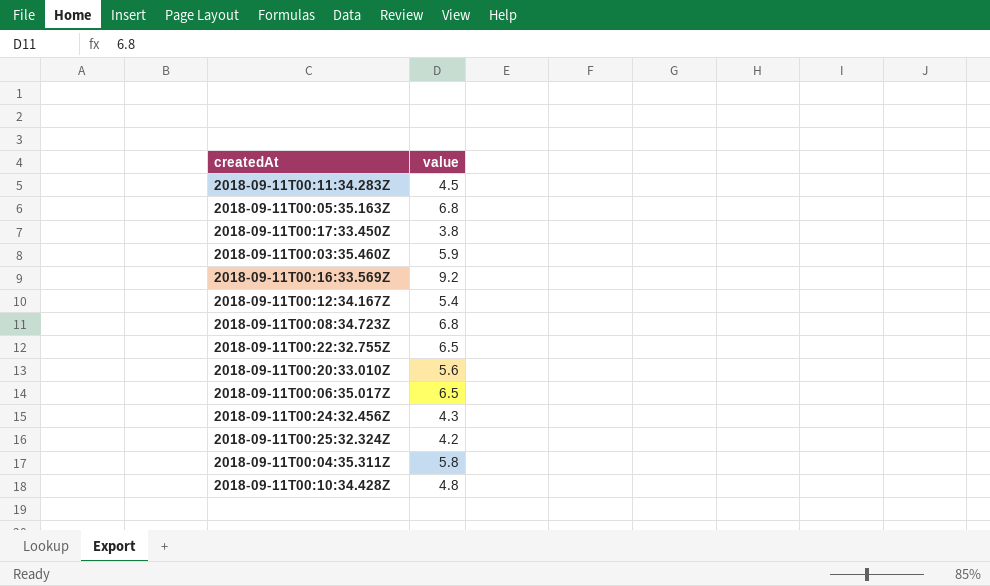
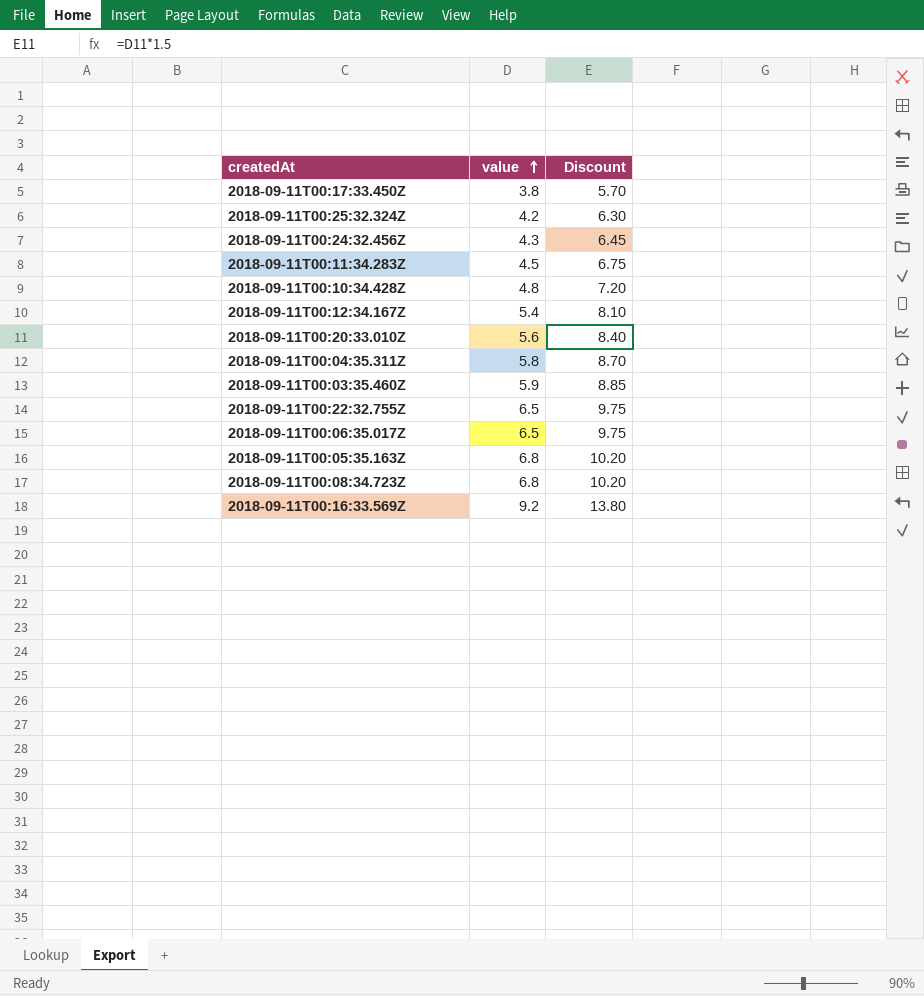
row order: none -> value ascending
column Discount | formula: none -> [value] * 1.5

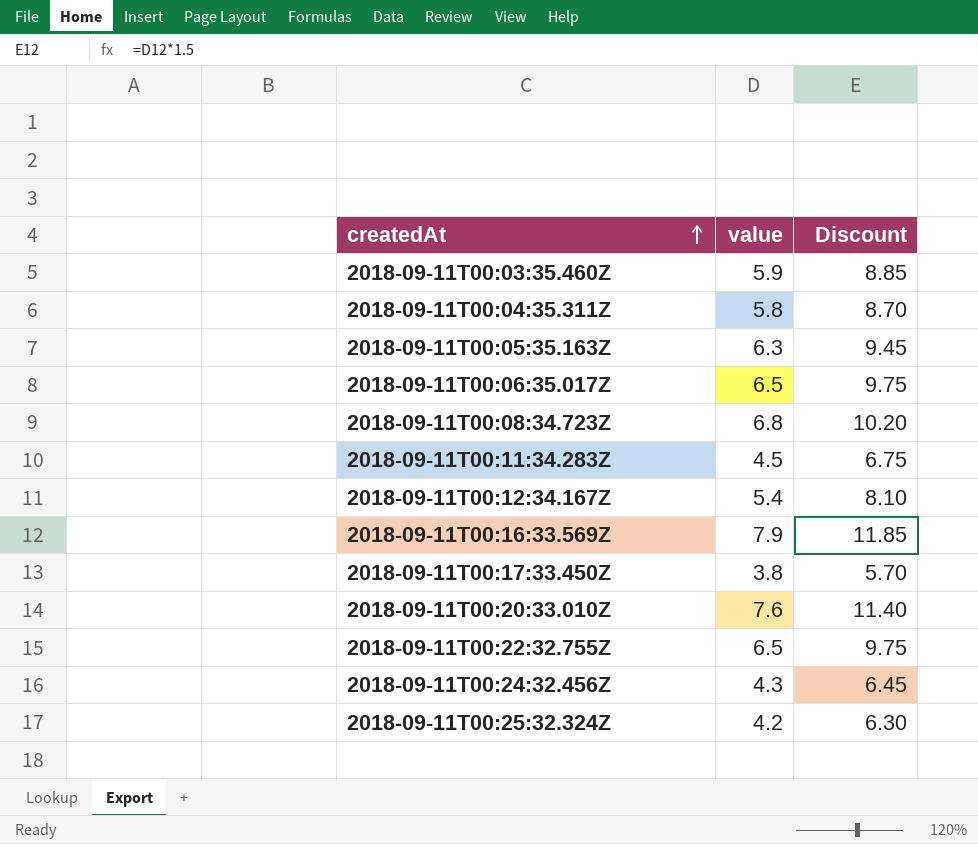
row order: value ascending -> createdAt ascending
row 2018-09-11T00:10:34.428Z: 4.8 | 7.20 -> none
2018-09-11T00:05:35.163Z | value: 6.8 -> 6.3
2018-09-11T00:05:35.163Z | Discount: 10.20 -> 9.45
2018-09-11T00:16:33.569Z | value: 9.2 -> 7.9
2018-09-11T00:16:33.569Z | Discount: 13.80 -> 11.85
2018-09-11T00:20:33.010Z | value: 5.6 -> 7.6
2018-09-11T00:20:33.010Z | Discount: 8.40 -> 11.40

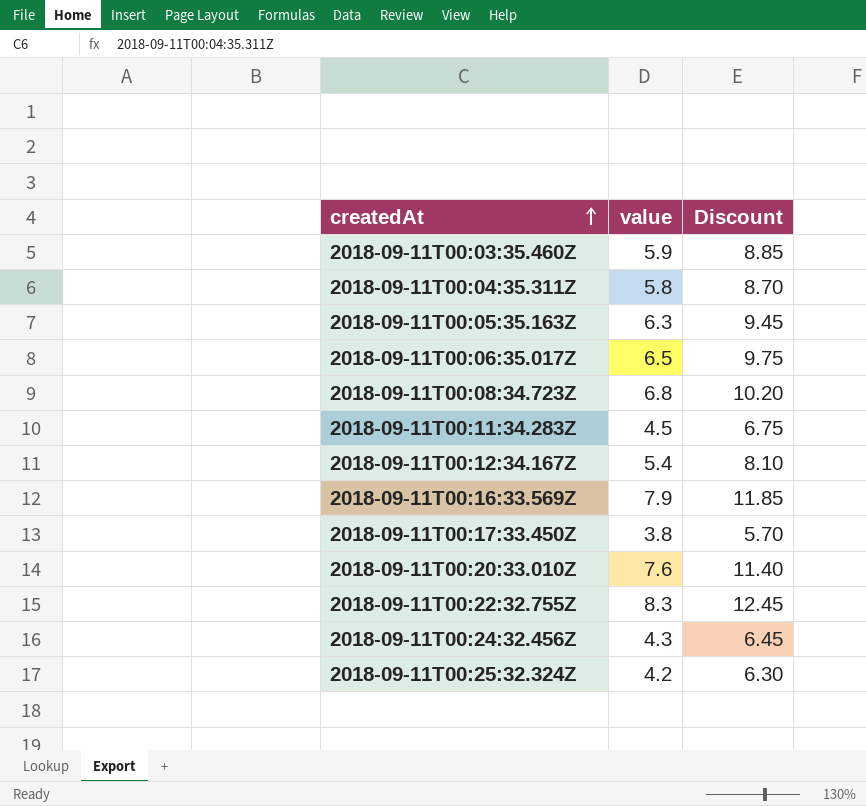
2018-09-11T00:22:32.755Z | value: 6.5 -> 8.3
2018-09-11T00:22:32.755Z | Discount: 9.75 -> 12.45

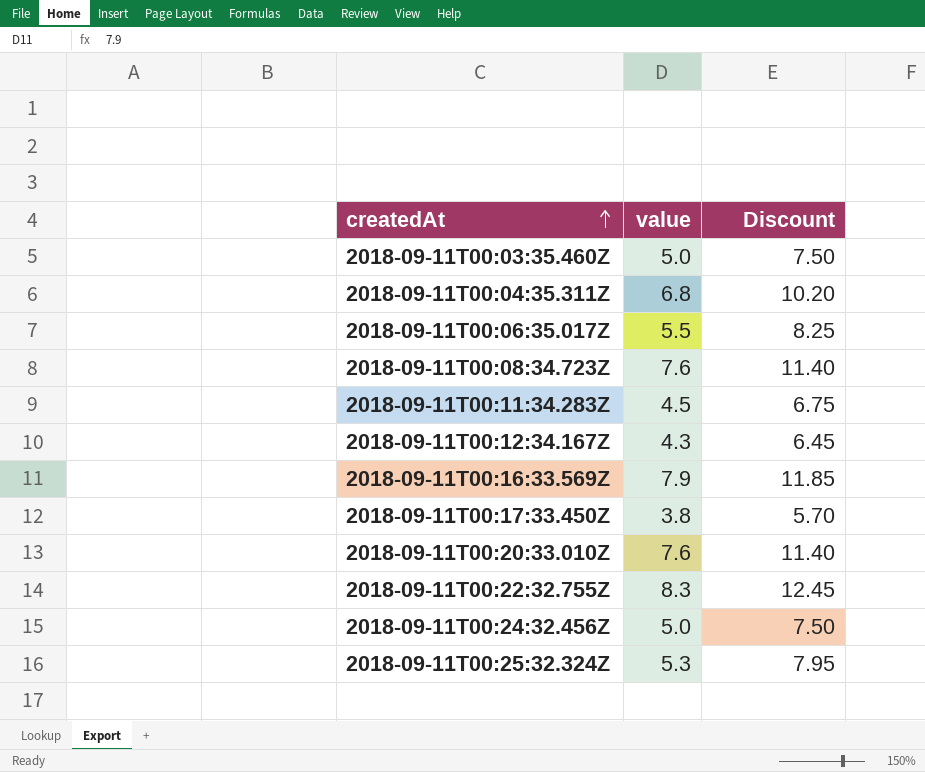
row 2018-09-11T00:05:35.163Z: 6.3 | 9.45 -> none
2018-09-11T00:03:35.460Z | value: 5.9 -> 5.0
2018-09-11T00:03:35.460Z | Discount: 8.85 -> 7.50
2018-09-11T00:04:35.311Z | value: 5.8 -> 6.8
2018-09-11T00:04:35.311Z | Discount: 8.70 -> 10.20
2018-09-11T00:06:35.017Z | value: 6.5 -> 5.5
2018-09-11T00:06:35.017Z | Discount: 9.75 -> 8.25
2018-09-11T00:08:34.723Z | value: 6.8 -> 7.6
2018-09-11T00:08:34.723Z | Discount: 10.20 -> 11.40
2018-09-11T00:12:34.167Z | value: 5.4 -> 4.3
2018-09-11T00:12:34.167Z | Discount: 8.10 -> 6.45
2018-09-11T00:24:32.456Z | value: 4.3 -> 5.0
2018-09-11T00:24:32.456Z | Discount: 6.45 -> 7.50
2018-09-11T00:25:32.324Z | value: 4.2 -> 5.3
2018-09-11T00:25:32.324Z | Discount: 6.30 -> 7.95

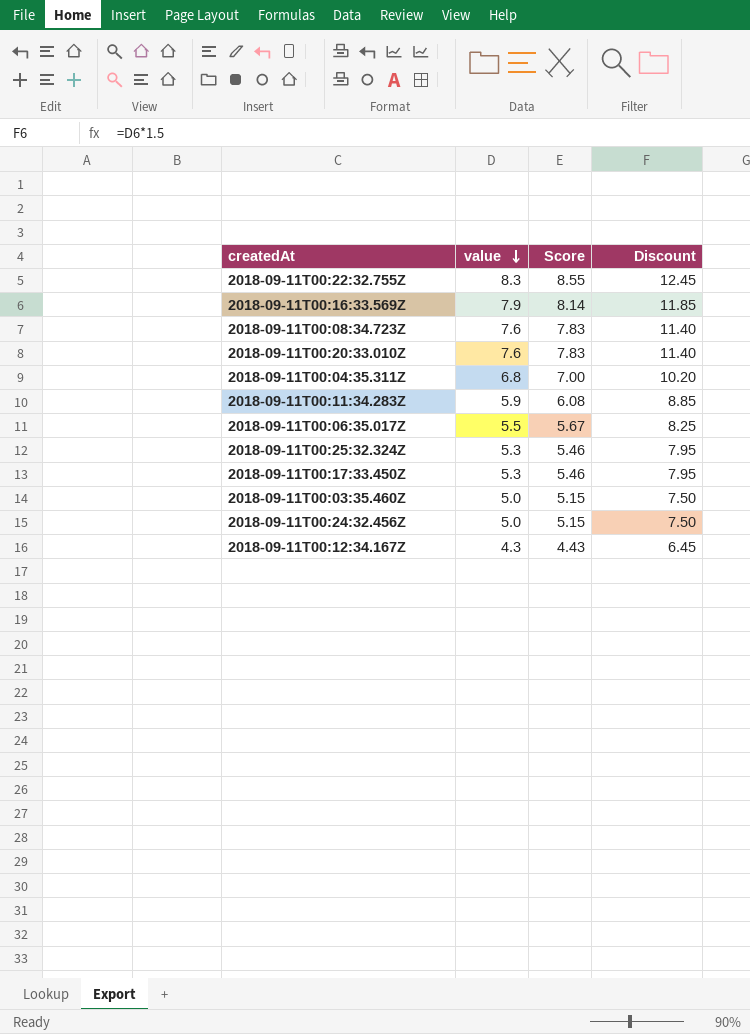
row order: createdAt ascending -> value descending
column Score | formula: none -> [value] * 1.03
2018-09-11T00:11:34.283Z | value: 4.5 -> 5.9
2018-09-11T00:11:34.283Z | Discount: 6.75 -> 8.85
2018-09-11T00:17:33.450Z | value: 3.8 -> 5.3
2018-09-11T00:17:33.450Z | Discount: 5.70 -> 7.95

